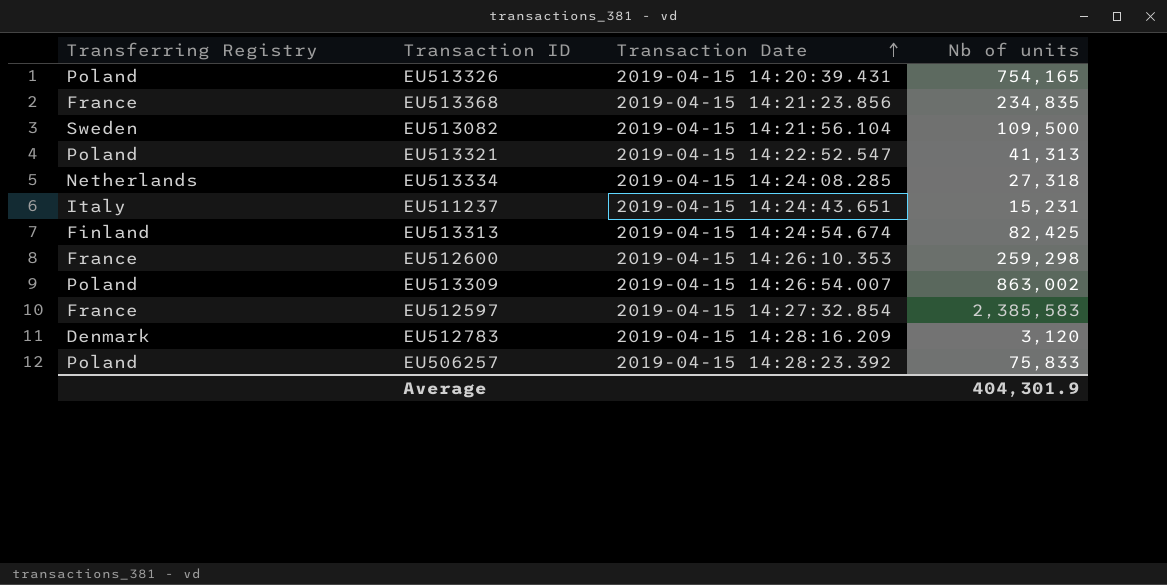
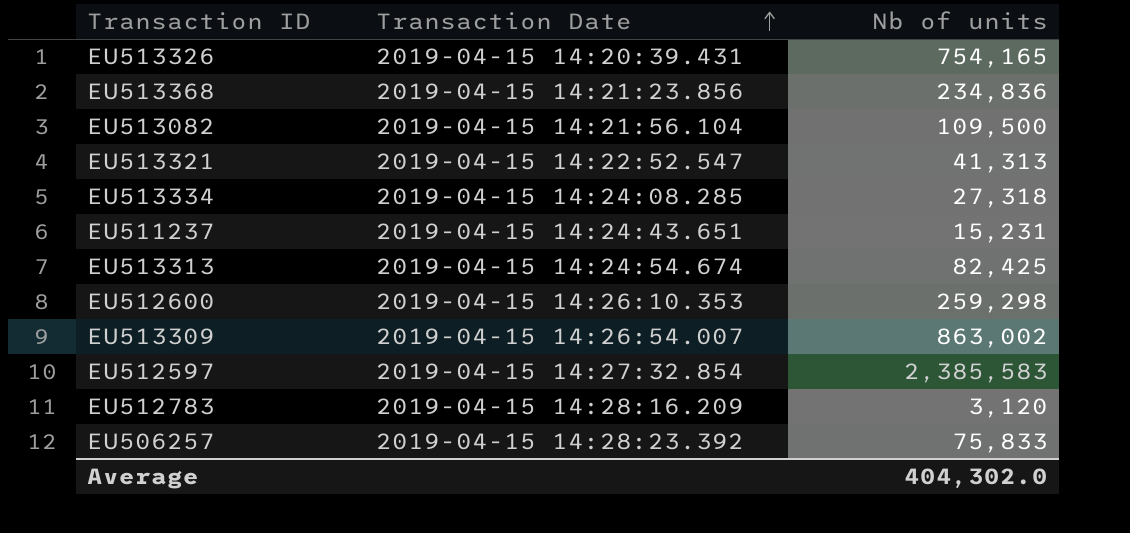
column Transferring Registry | position: 1 -> none
EU513368 | Nb of units: 234,835 -> 234,836
Average | Nb of units: 404,301.9 -> 404,302.0

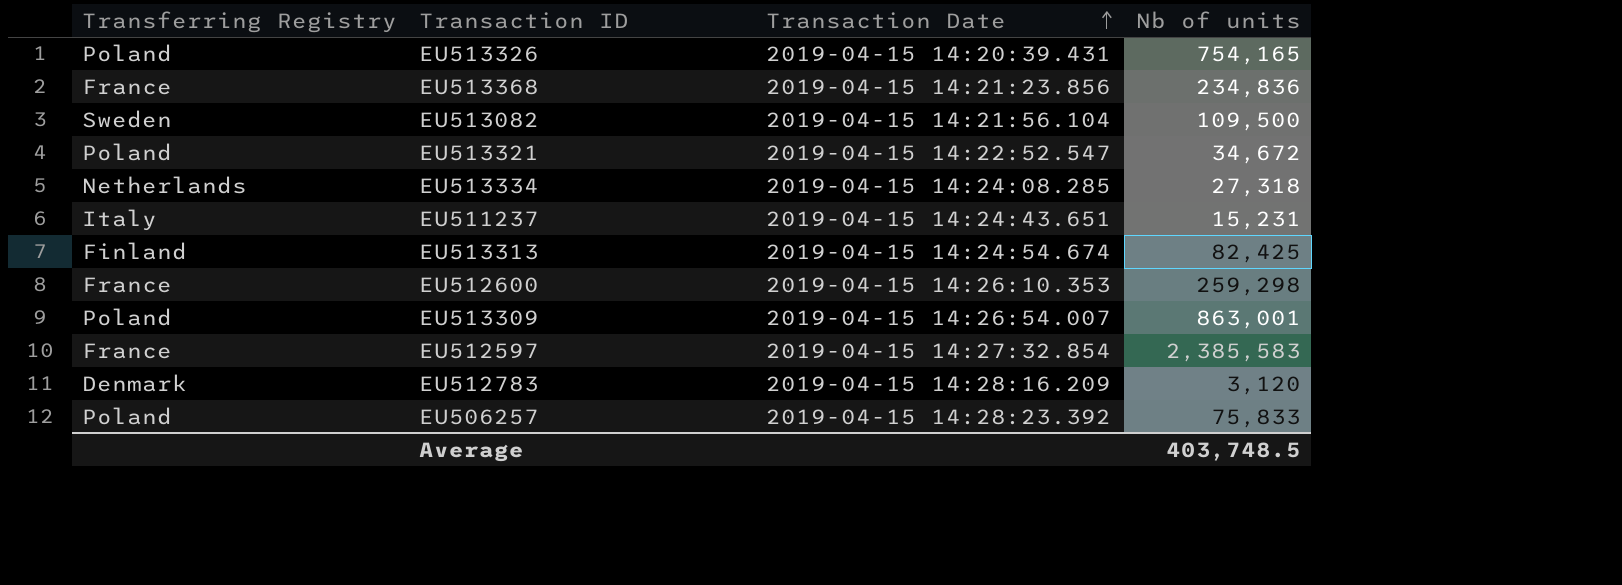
column Transferring Registry | position: none -> 1
EU513321 | Nb of units: 41,313 -> 34,672
EU513309 | Nb of units: 863,002 -> 863,001
Average | Nb of units: 404,302.0 -> 403,748.5

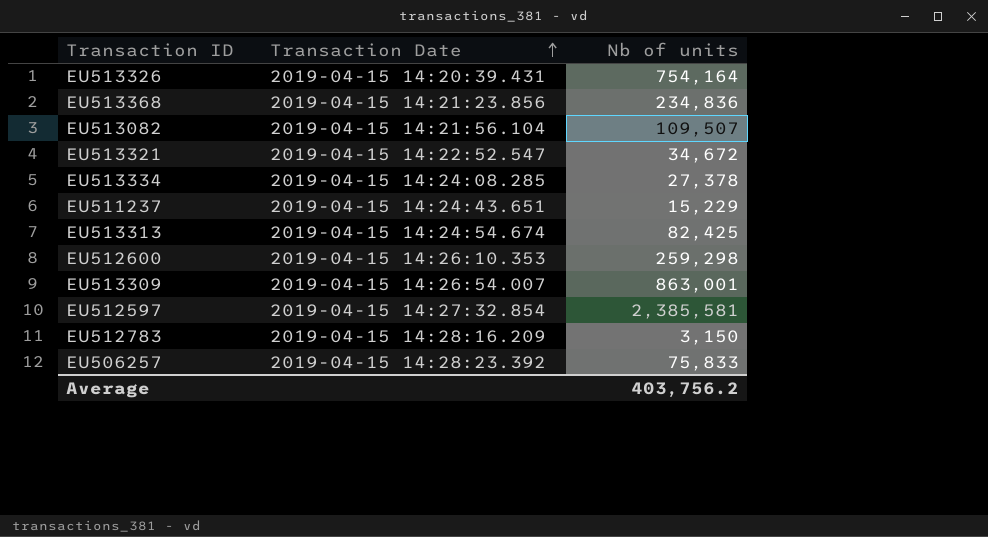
column Transferring Registry | position: 1 -> none
EU513326 | Nb of units: 754,165 -> 754,164
EU513082 | Nb of units: 109,500 -> 109,507
EU513334 | Nb of units: 27,318 -> 27,378
EU511237 | Nb of units: 15,231 -> 15,229
EU512597 | Nb of units: 2,385,583 -> 2,385,581
EU512783 | Nb of units: 3,120 -> 3,150
Average | Nb of units: 403,748.5 -> 403,756.2

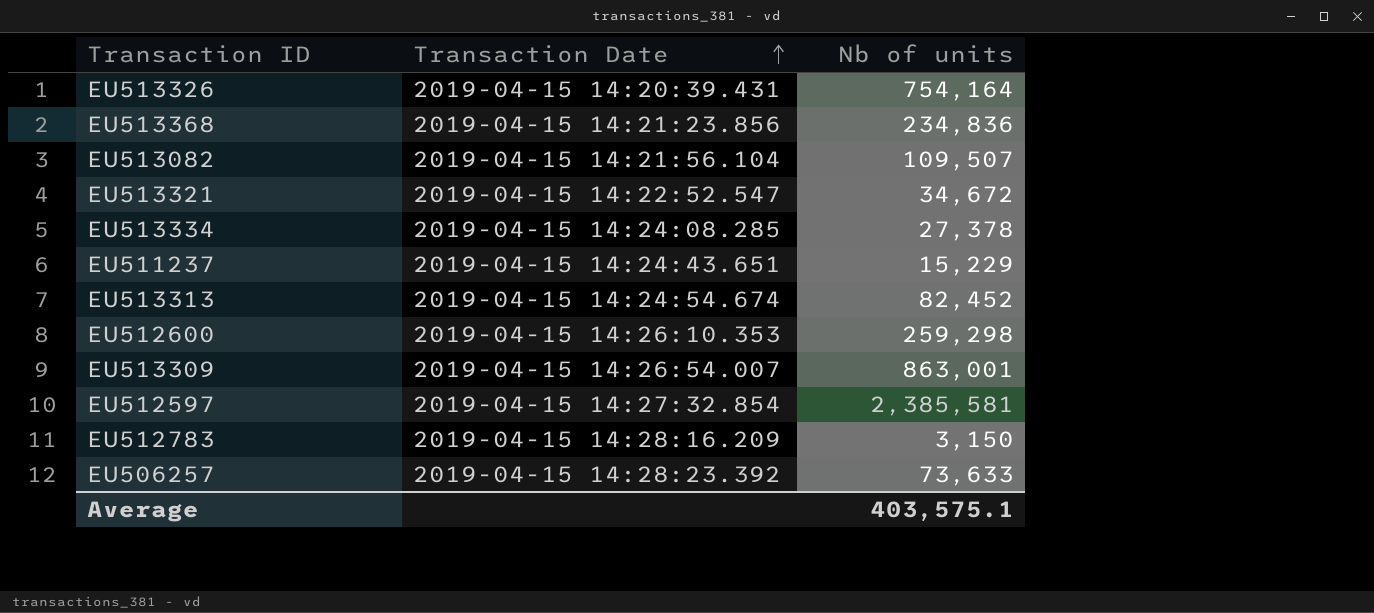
EU513313 | Nb of units: 82,425 -> 82,452
EU506257 | Nb of units: 75,833 -> 73,633
Average | Nb of units: 403,756.2 -> 403,575.1

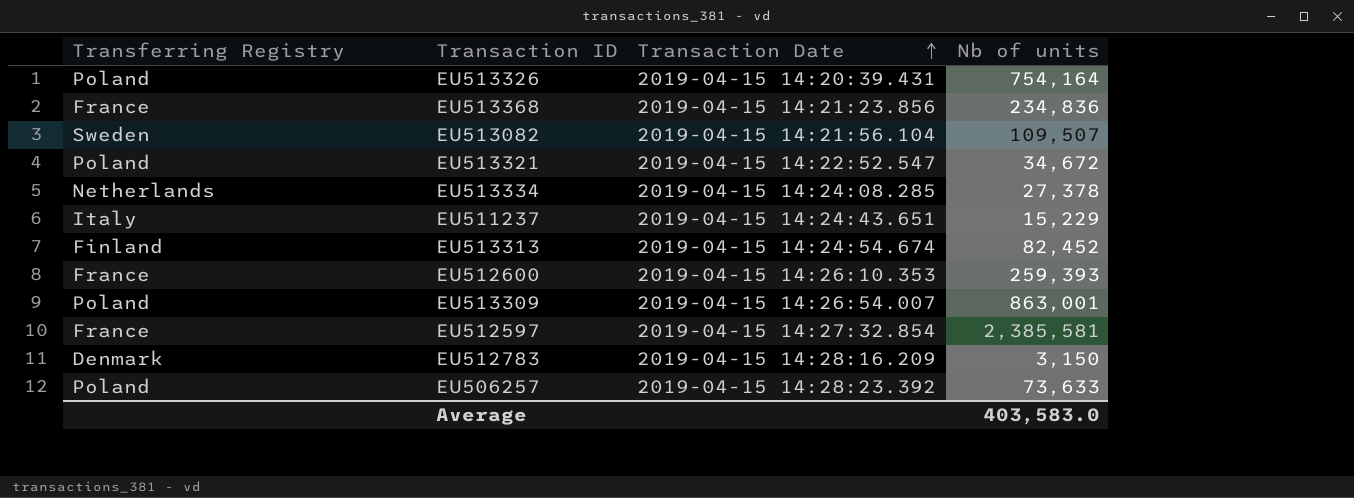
column Transferring Registry | position: none -> 1
EU512600 | Nb of units: 259,298 -> 259,393
Average | Nb of units: 403,575.1 -> 403,583.0

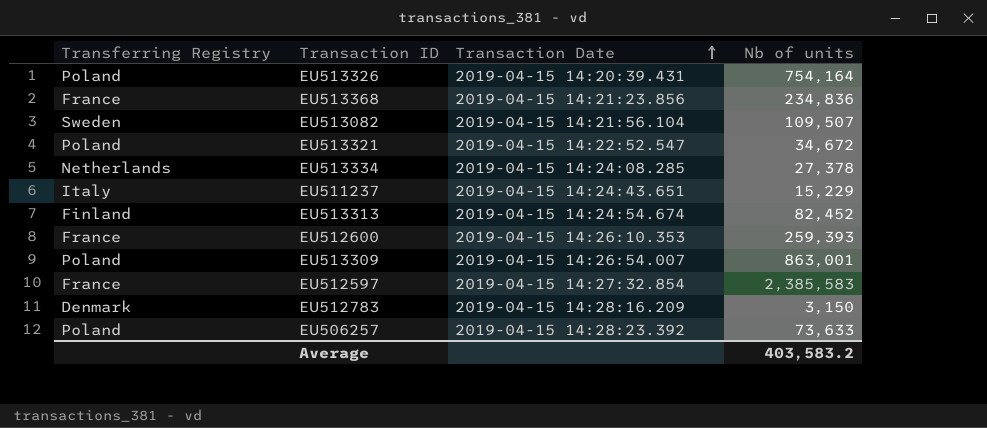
EU512597 | Nb of units: 2,385,581 -> 2,385,583
Average | Nb of units: 403,583.0 -> 403,583.2

